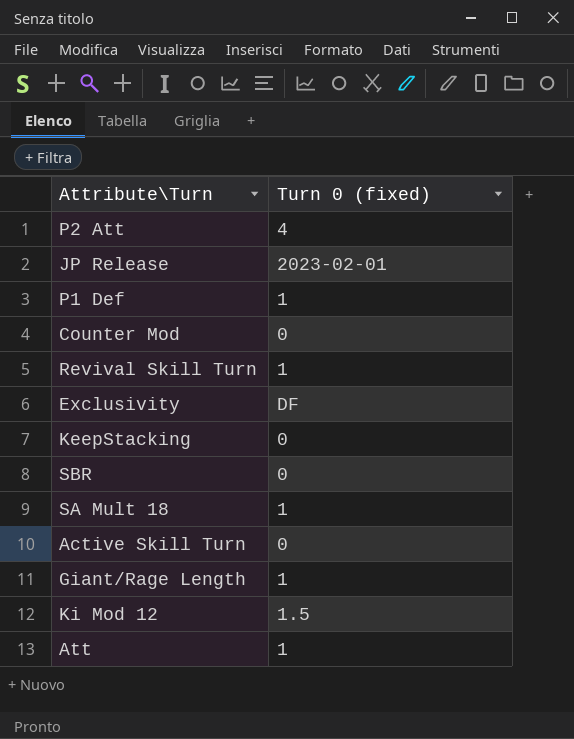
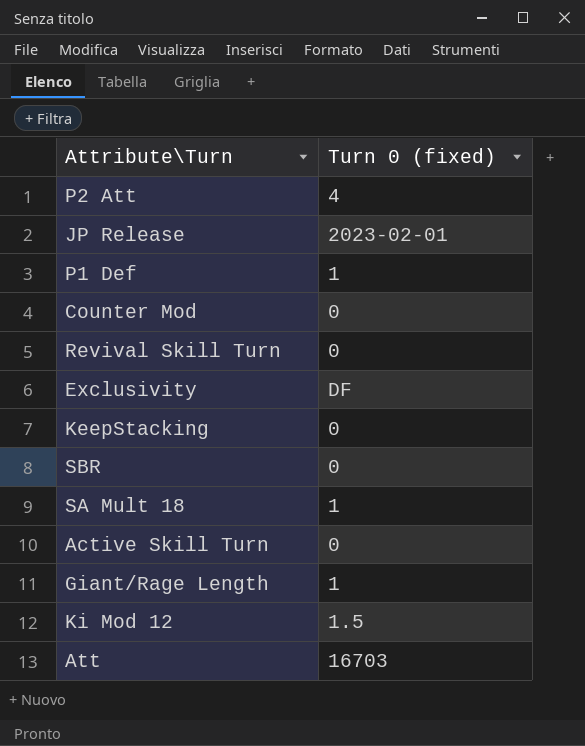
Revival Skill Turn | Turn 0 (fixed): 1 -> 0
Att | Turn 0 (fixed): 1 -> 16703

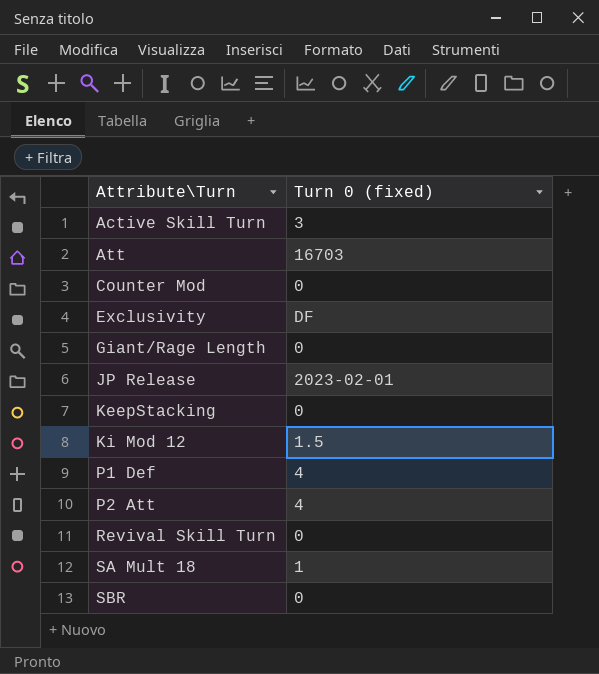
row order: none -> Attribute\Turn ascending
Active Skill Turn | Turn 0 (fixed): 0 -> 3
Giant/Rage Length | Turn 0 (fixed): 1 -> 0
P1 Def | Turn 0 (fixed): 1 -> 4

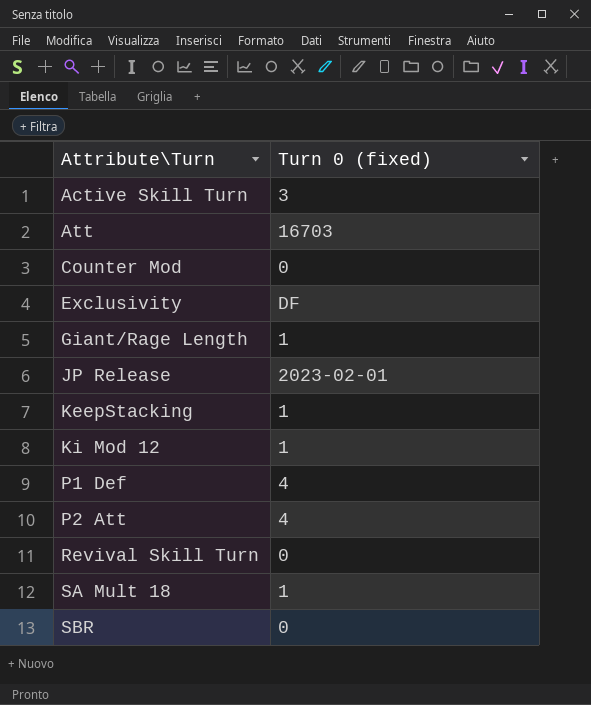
Giant/Rage Length | Turn 0 (fixed): 0 -> 1
KeepStacking | Turn 0 (fixed): 0 -> 1
Ki Mod 12 | Turn 0 (fixed): 1.5 -> 1

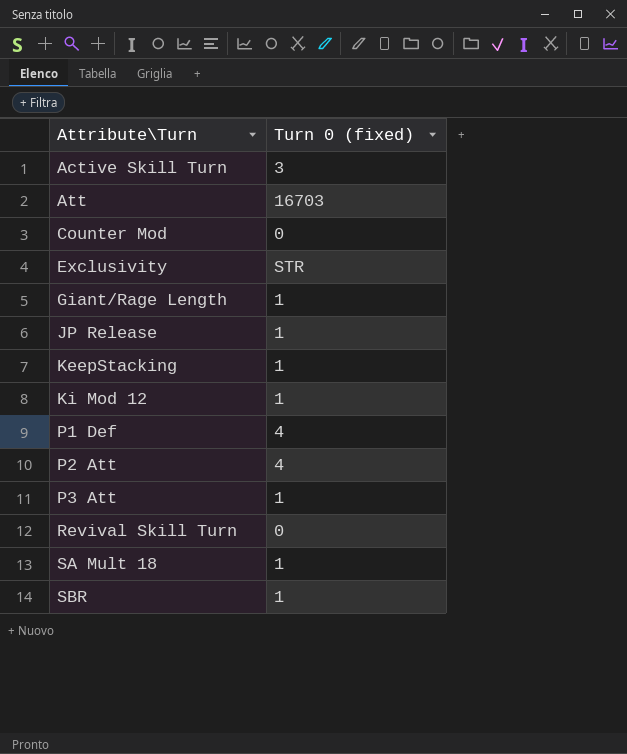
Exclusivity | Turn 0 (fixed): DF -> STR
JP Release | Turn 0 (fixed): 2023-02-01 -> 1
row P3 Att: none -> 1
SBR | Turn 0 (fixed): 0 -> 1

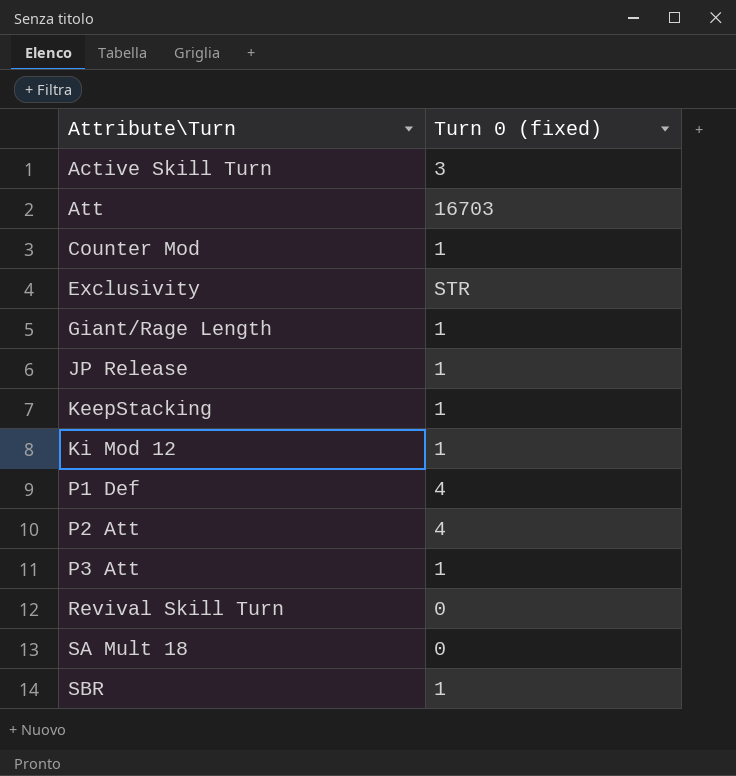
Counter Mod | Turn 0 (fixed): 0 -> 1
SA Mult 18 | Turn 0 (fixed): 1 -> 0

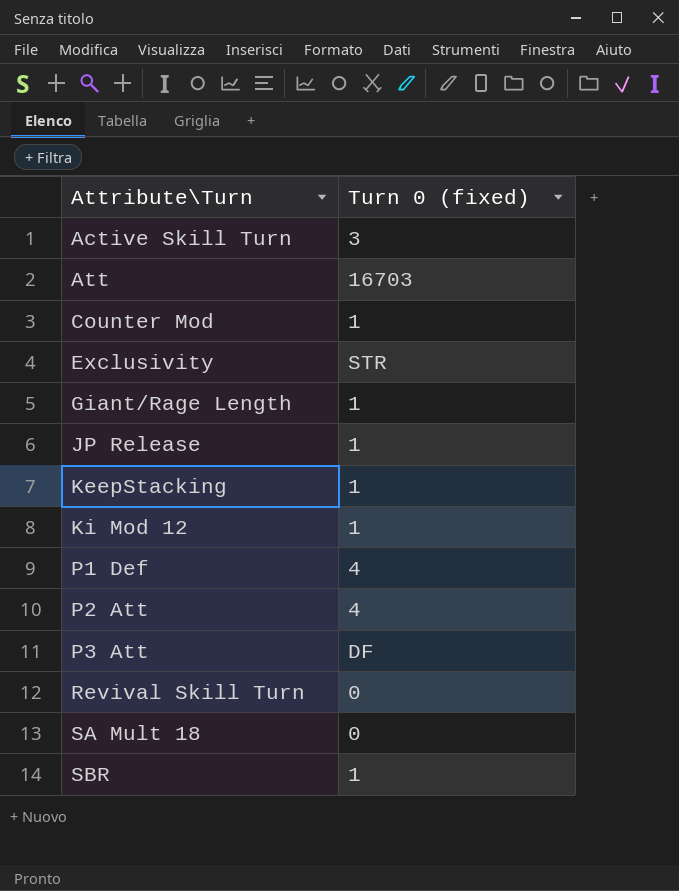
P3 Att | Turn 0 (fixed): 1 -> DF

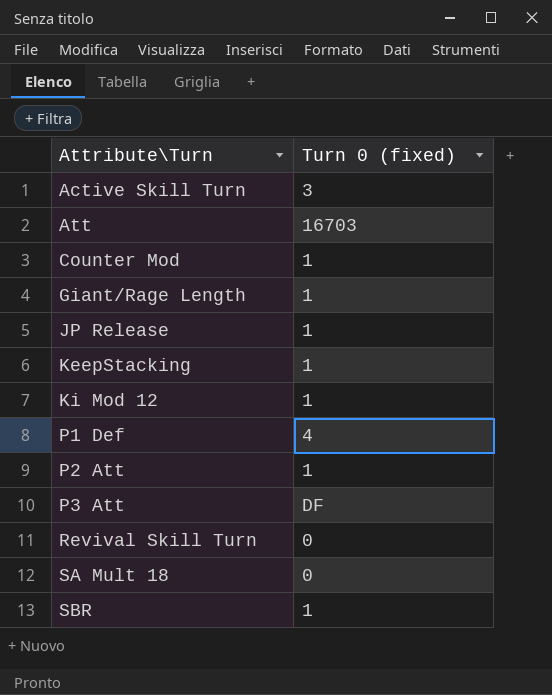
row Exclusivity: STR -> none
P2 Att | Turn 0 (fixed): 4 -> 1

